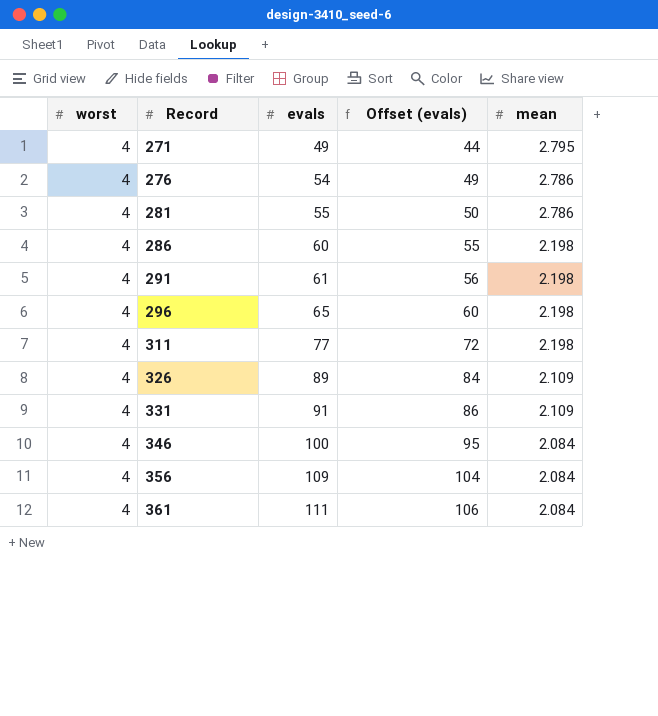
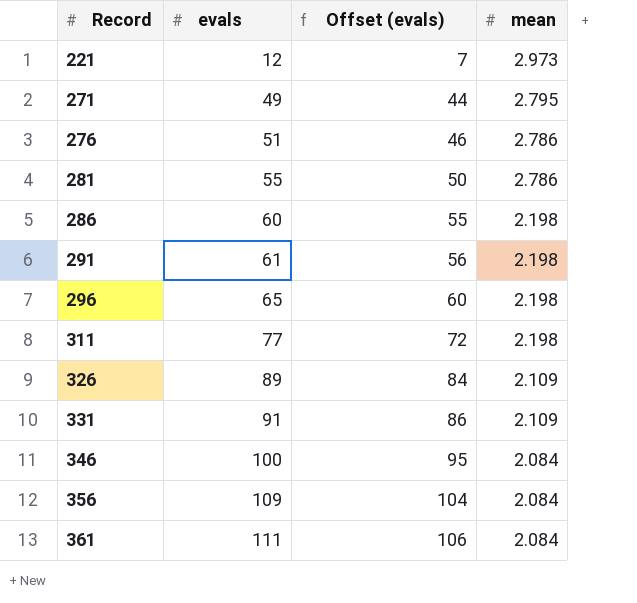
column worst | position: 1 -> none
row 221: none -> 12 | 7 | 2.973
276 | evals: 54 -> 51
276 | Offset (evals): 49 -> 46

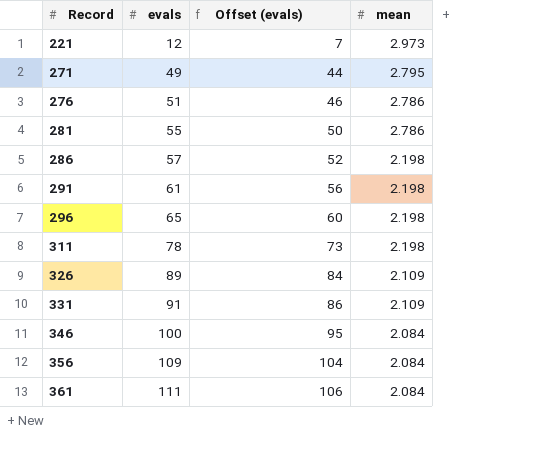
286 | evals: 60 -> 57
286 | Offset (evals): 55 -> 52
311 | evals: 77 -> 78
311 | Offset (evals): 72 -> 73

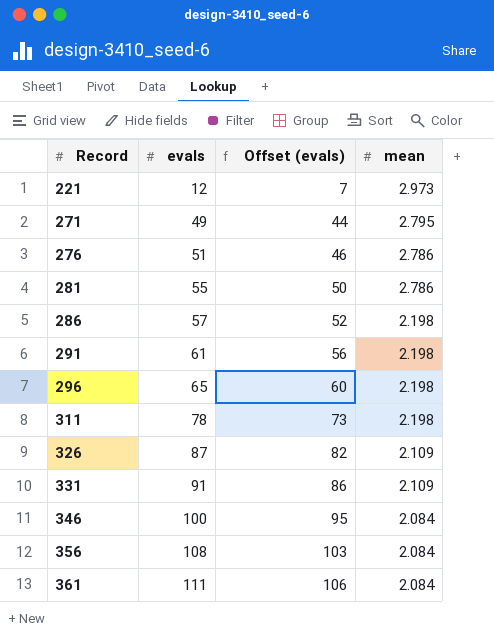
326 | evals: 89 -> 87
326 | Offset (evals): 84 -> 82
356 | evals: 109 -> 108
356 | Offset (evals): 104 -> 103

